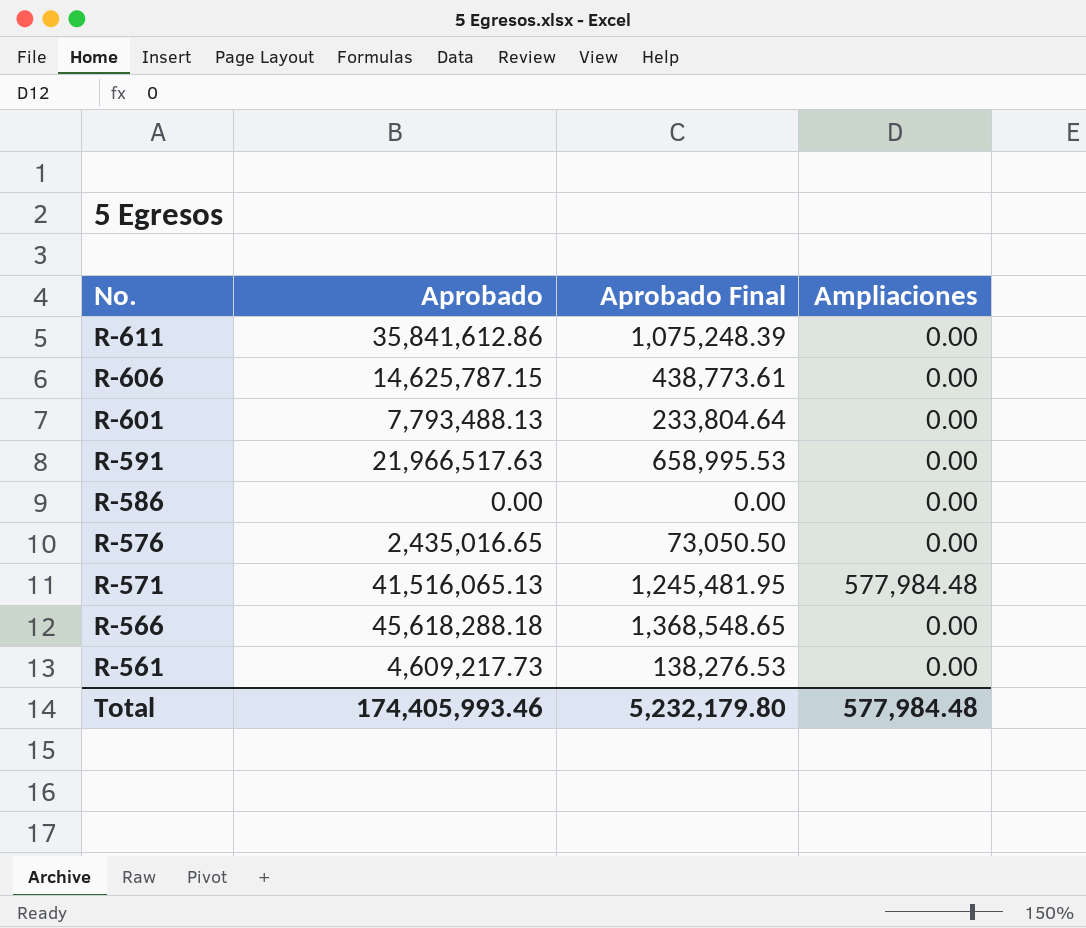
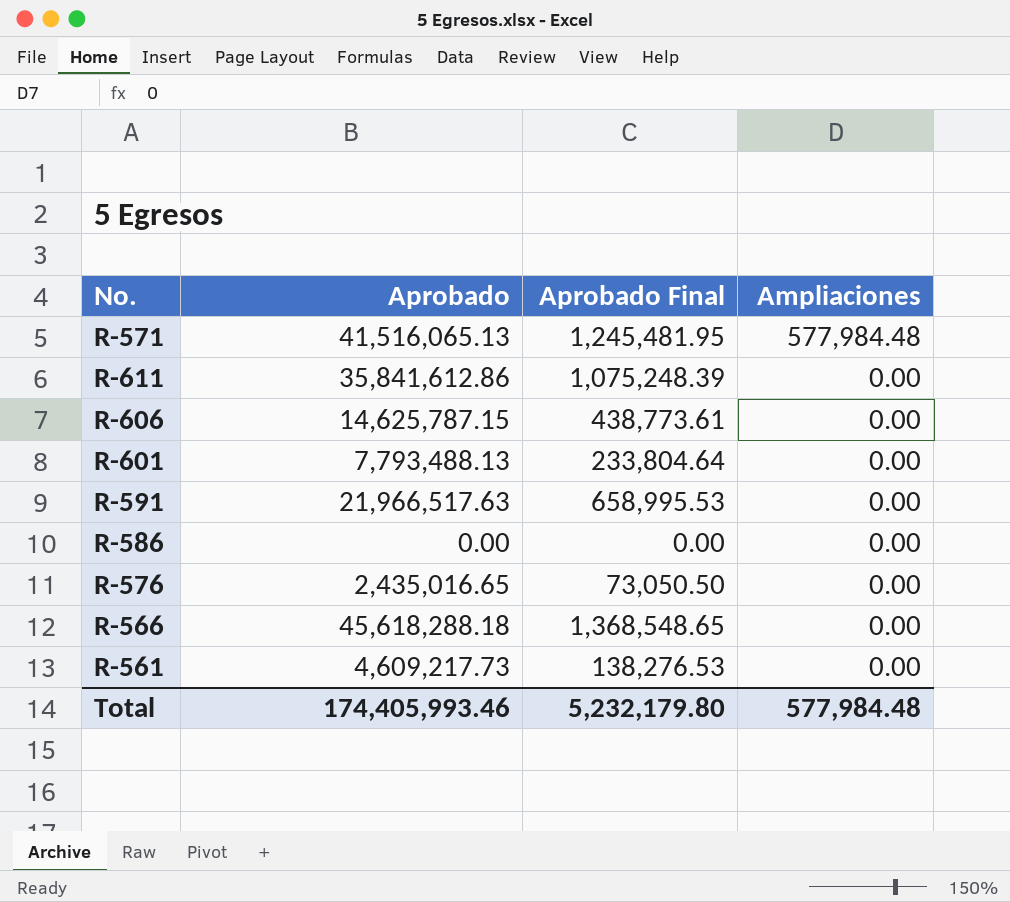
row order: No. descending -> Ampliaciones descending

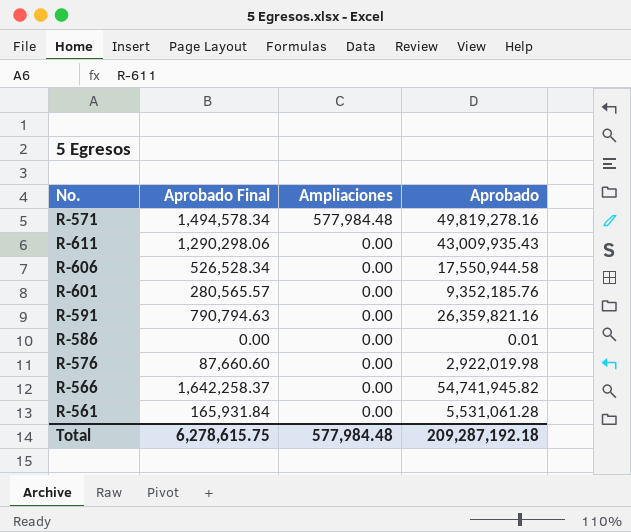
column Aprobado | position: 2 -> 4
R-571 | Aprobado Final: 1,245,481.95 -> 1,494,578.34
R-571 | Aprobado: 41,516,065.13 -> 49,819,278.16
R-611 | Aprobado Final: 1,075,248.39 -> 1,290,298.06
R-611 | Aprobado: 35,841,612.86 -> 43,009,935.43
R-606 | Aprobado Final: 438,773.61 -> 526,528.34
R-606 | Aprobado: 14,625,787.15 -> 17,550,944.58
R-601 | Aprobado Final: 233,804.64 -> 280,565.57
R-601 | Aprobado: 7,793,488.13 -> 9,352,185.76
R-591 | Aprobado Final: 658,995.53 -> 790,794.63
R-591 | Aprobado: 21,966,517.63 -> 26,359,821.16
R-586 | Aprobado: 0.00 -> 0.01
R-576 | Aprobado Final: 73,050.50 -> 87,660.60
R-576 | Aprobado: 2,435,016.65 -> 2,922,019.98
R-566 | Aprobado Final: 1,368,548.65 -> 1,642,258.37
R-566 | Aprobado: 45,618,288.18 -> 54,741,945.82
R-561 | Aprobado Final: 138,276.53 -> 165,931.84
R-561 | Aprobado: 4,609,217.73 -> 5,531,061.28
Total | Aprobado Final: 5,232,179.80 -> 6,278,615.75
Total | Aprobado: 174,405,993.46 -> 209,287,192.18

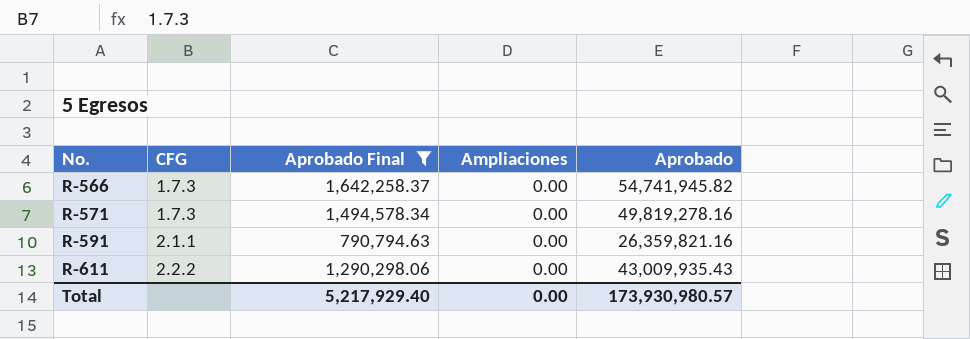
filter: none -> Aprobado Final >= 790,794.63
row order: Ampliaciones descending -> No. ascending
column CFG | position: none -> 2
R-571 | Ampliaciones: 577,984.48 -> 0.00
Total | Aprobado Final: 6,278,615.75 -> 5,217,929.40
Total | Ampliaciones: 577,984.48 -> 0.00
Total | Aprobado: 209,287,192.18 -> 173,930,980.57

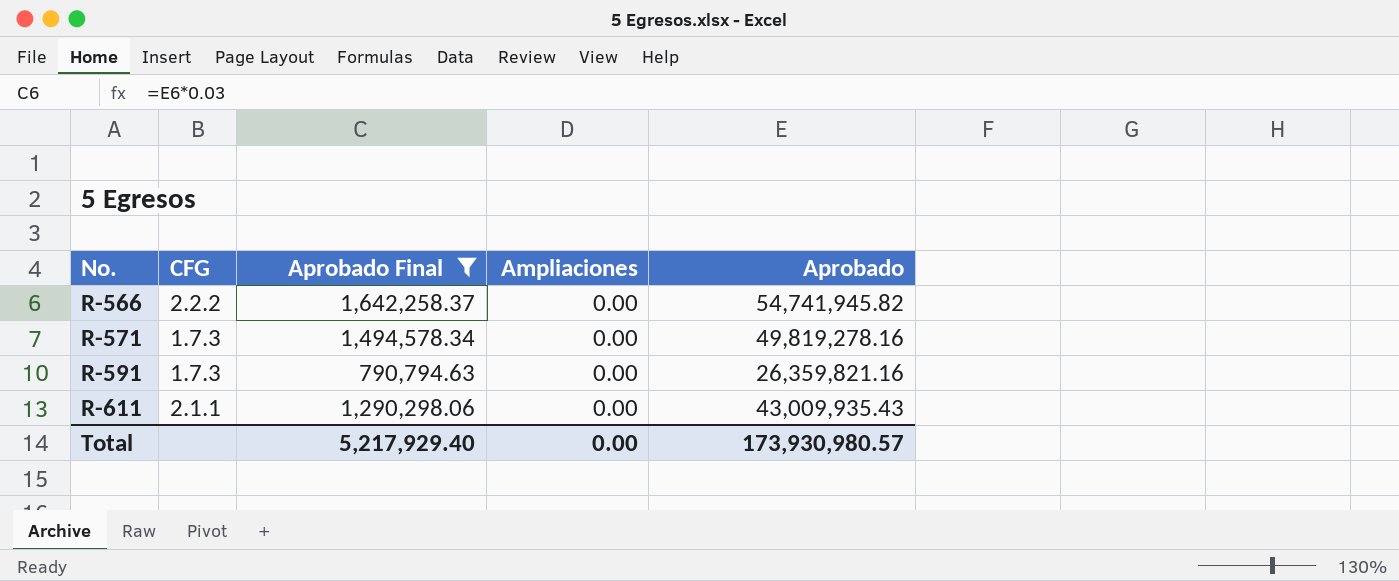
R-566 | CFG: 1.7.3 -> 2.2.2
R-591 | CFG: 2.1.1 -> 1.7.3
R-611 | CFG: 2.2.2 -> 2.1.1

